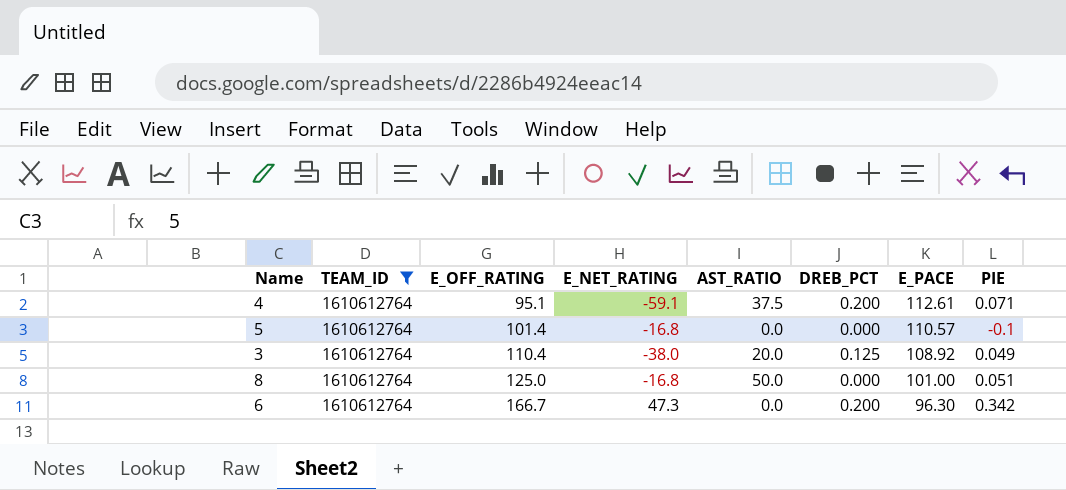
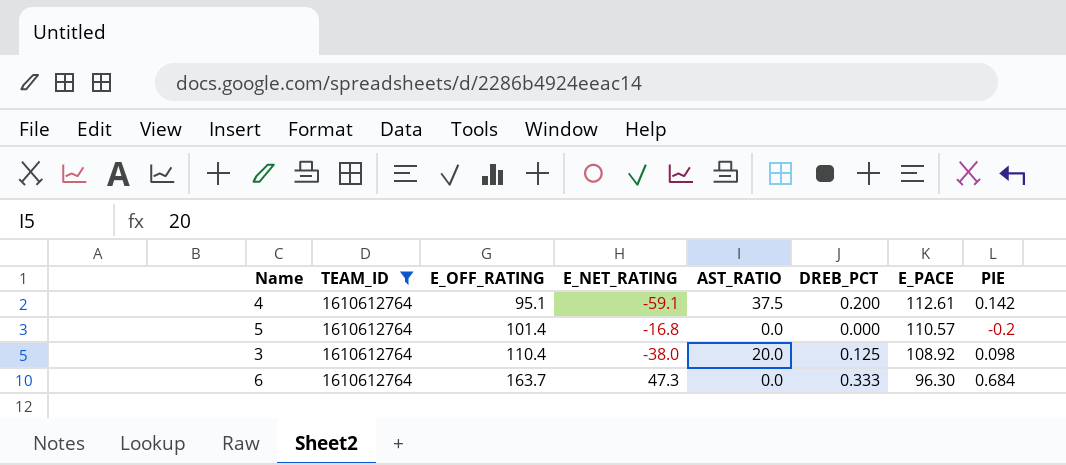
row 8: 1610612764 | 125.0 | -16.8 | 50.0 | 0.000 | 101.00 | 0.051 -> none
4 | PIE: 0.071 -> 0.142
5 | PIE: -0.1 -> -0.2
3 | PIE: 0.049 -> 0.098
6 | E_OFF_RATING: 166.7 -> 163.7
6 | DREB_PCT: 0.200 -> 0.333
6 | PIE: 0.342 -> 0.684

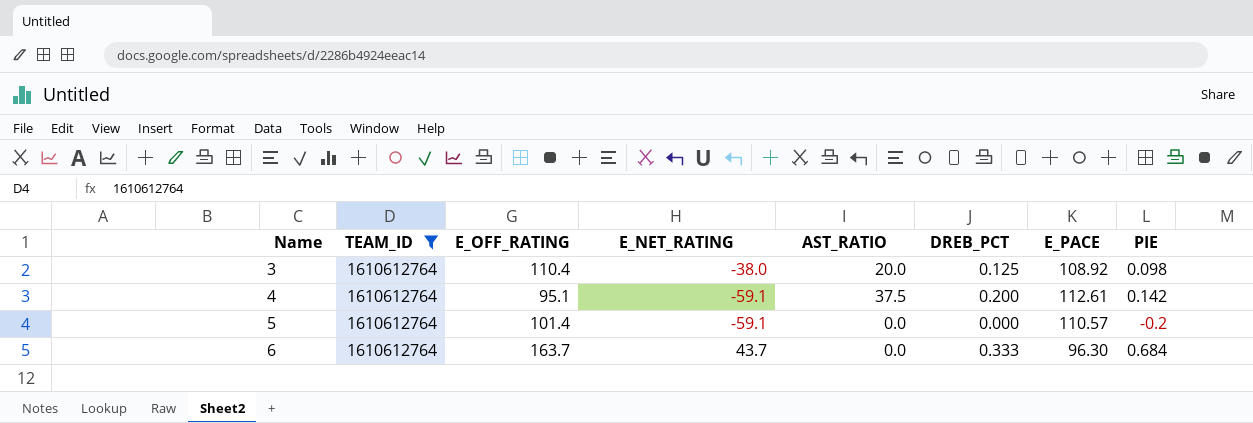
row order: E_OFF_RATING ascending -> Name ascending
5 | E_NET_RATING: -16.8 -> -59.1
6 | E_NET_RATING: 47.3 -> 43.7

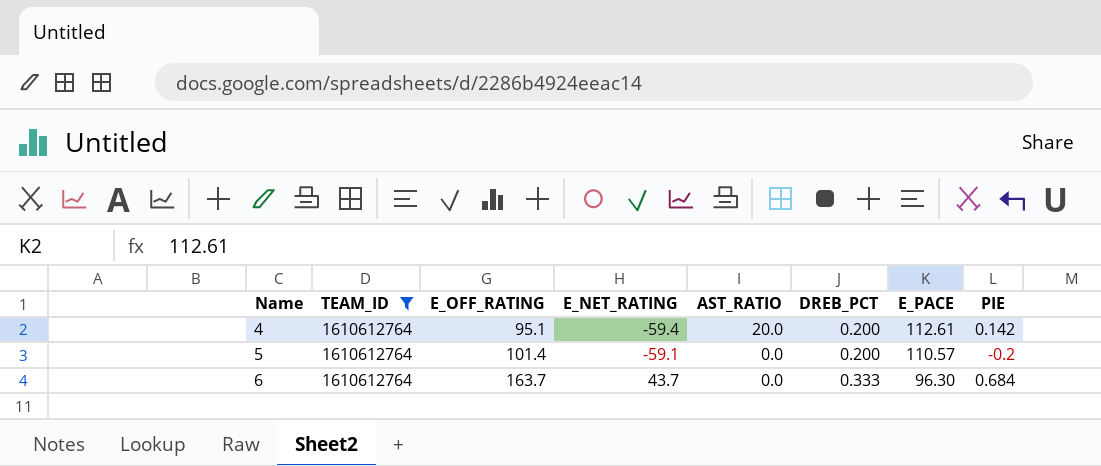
row 3: 1610612764 | 110.4 | -38.0 | 20.0 | 0.125 | 108.92 | 0.098 -> none
4 | E_NET_RATING: -59.1 -> -59.4
4 | AST_RATIO: 37.5 -> 20.0
5 | DREB_PCT: 0.000 -> 0.200

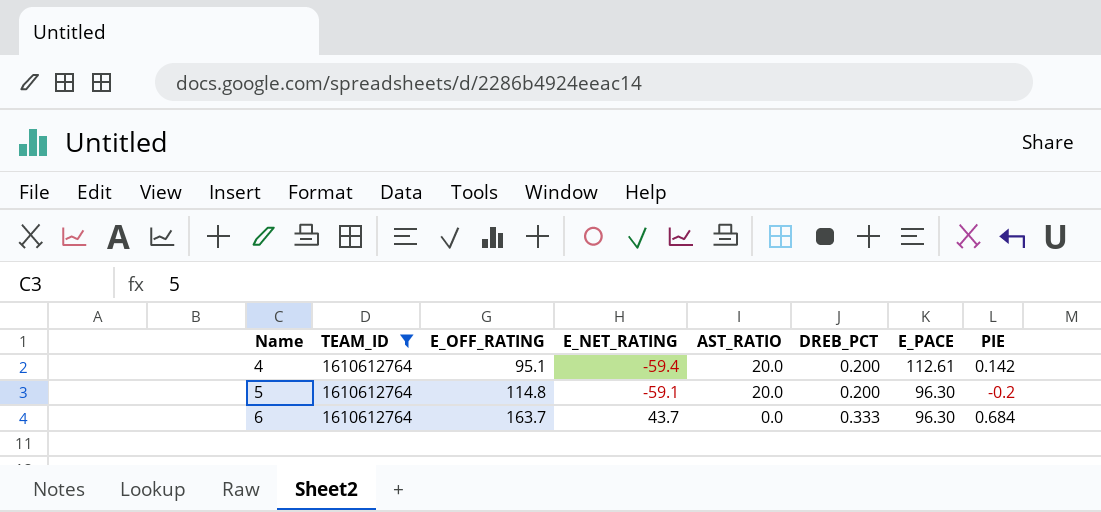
5 | E_OFF_RATING: 101.4 -> 114.8
5 | AST_RATIO: 0.0 -> 20.0
5 | E_PACE: 110.57 -> 96.30

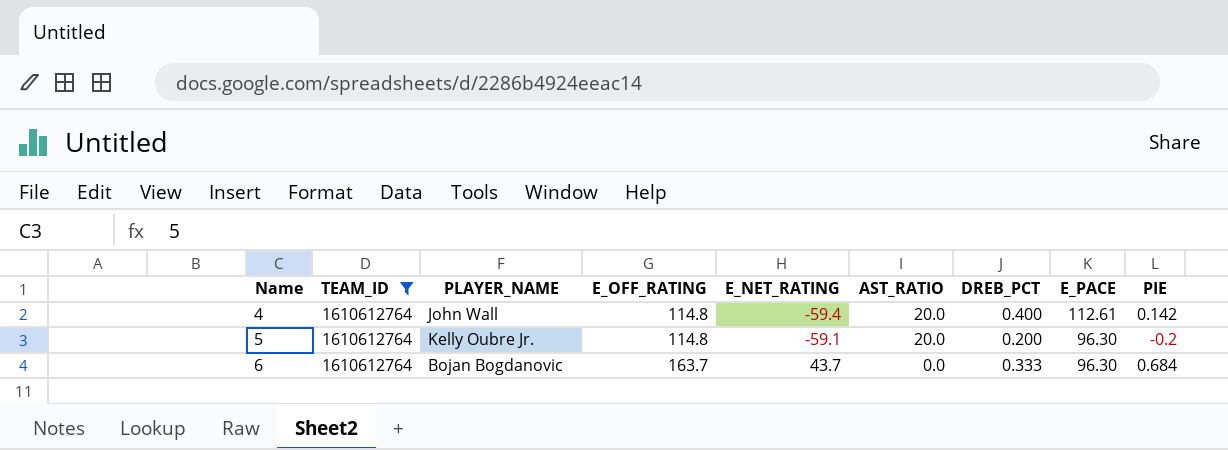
column PLAYER_NAME | position: none -> 3
4 | E_OFF_RATING: 95.1 -> 114.8
4 | DREB_PCT: 0.200 -> 0.400

